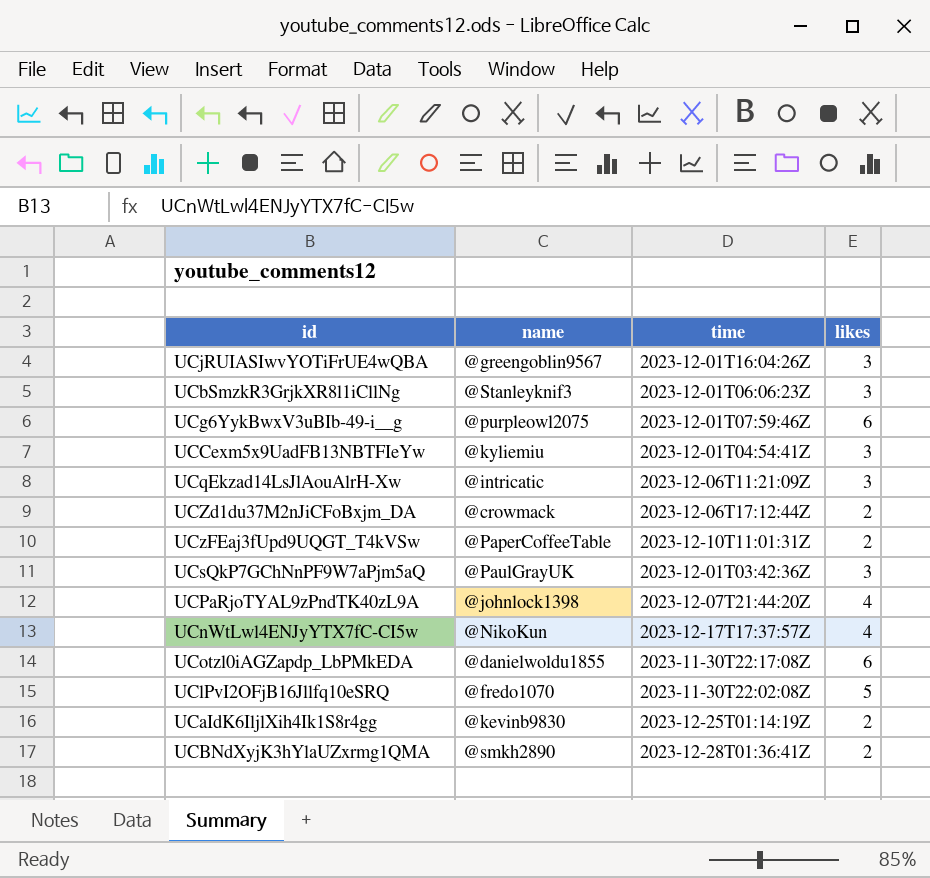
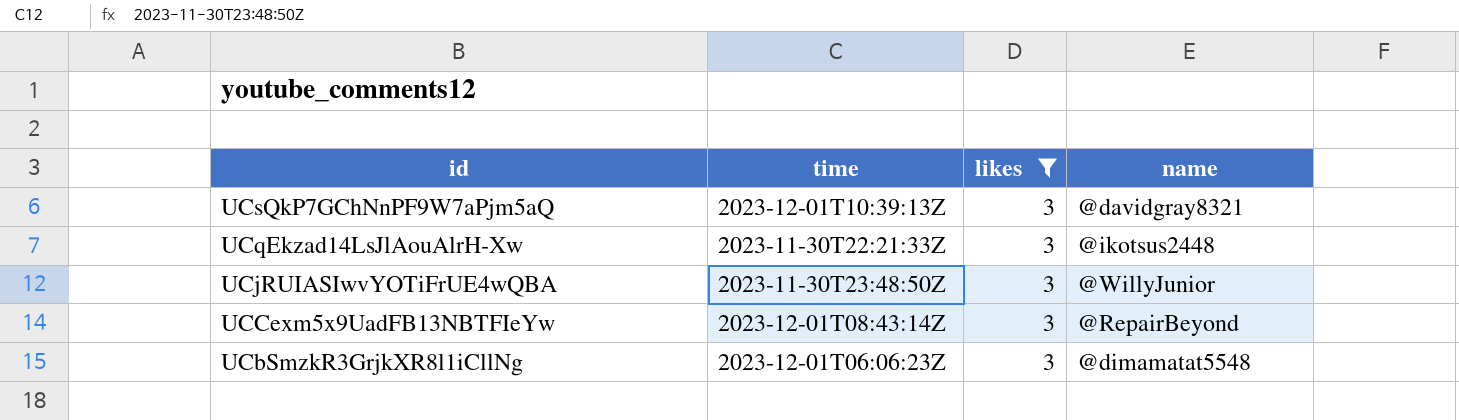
filter: none -> likes = 3
row order: none -> id descending
column name | position: 2 -> 4
UCsQkP7GChNnPF9W7aPjm5aQ | time: 2023-12-01T03:42:36Z -> 2023-12-01T10:39:13Z
UCsQkP7GChNnPF9W7aPjm5aQ | name: @PaulGrayUK -> @davidgray8321
UCqEkzad14LsJlAouAlrH-Xw | time: 2023-12-06T11:21:09Z -> 2023-11-30T22:21:33Z
UCqEkzad14LsJlAouAlrH-Xw | name: @intricatic -> @ikotsus2448
UCjRUIASIwvYOTiFrUE4wQBA | time: 2023-12-01T16:04:26Z -> 2023-11-30T23:48:50Z
UCjRUIASIwvYOTiFrUE4wQBA | name: @greengoblin9567 -> @WillyJunior
UCCexm5x9UadFB13NBTFIeYw | time: 2023-12-01T04:54:41Z -> 2023-12-01T08:43:14Z
UCCexm5x9UadFB13NBTFIeYw | name: @kyliemiu -> @RepairBeyond
UCbSmzkR3GrjkXR8l1iCllNg | name: @Stanleyknif3 -> @dimamatat5548

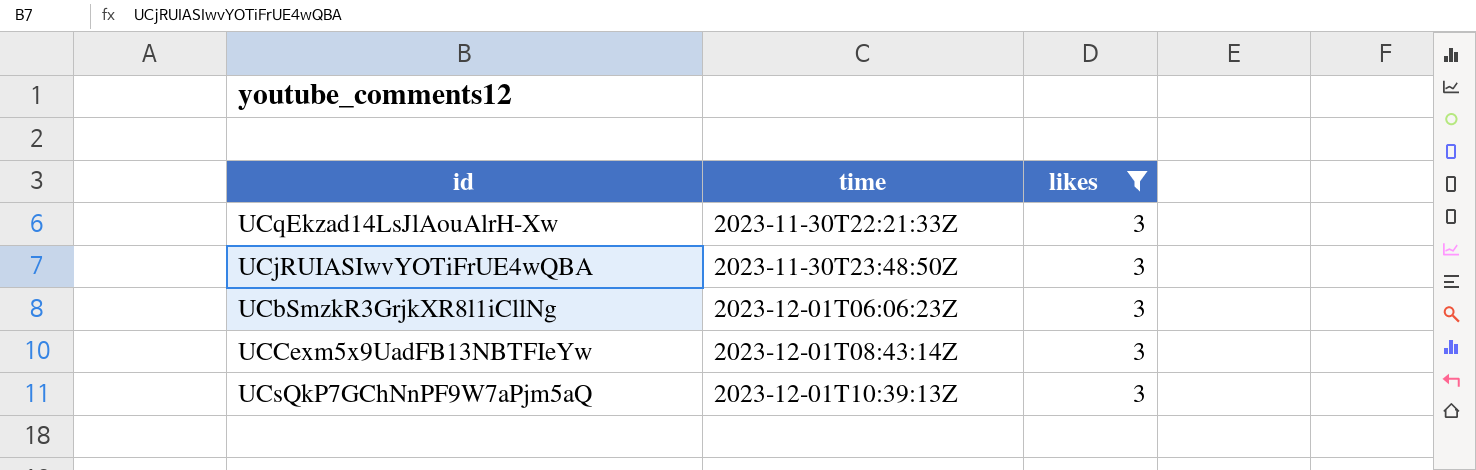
row order: id descending -> time ascending
column name | position: 4 -> none

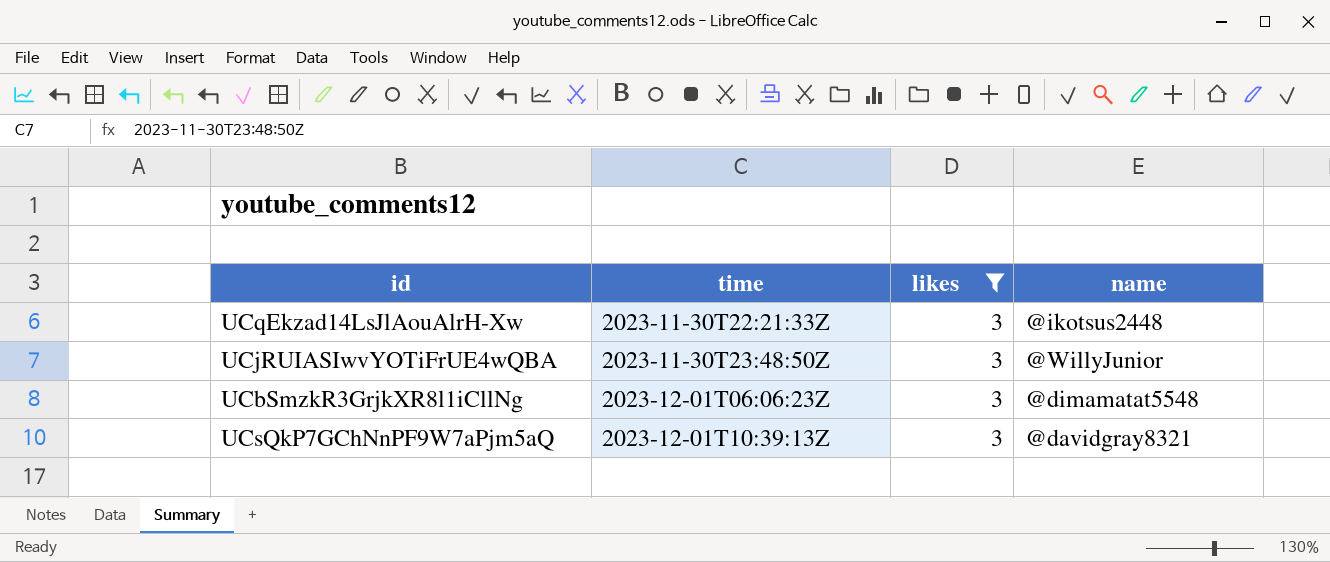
column name | position: none -> 4
row UCCexm5x9UadFB13NBTFIeYw: 2023-12-01T08:43:14Z | 3 -> none

